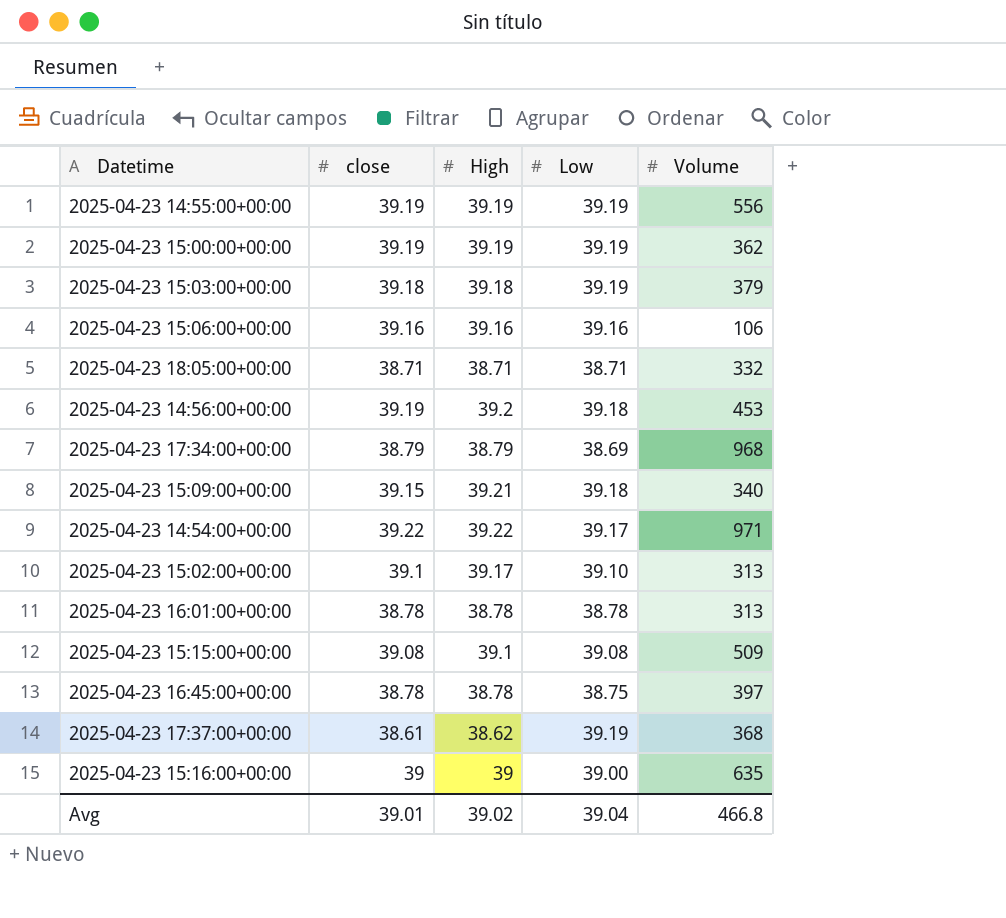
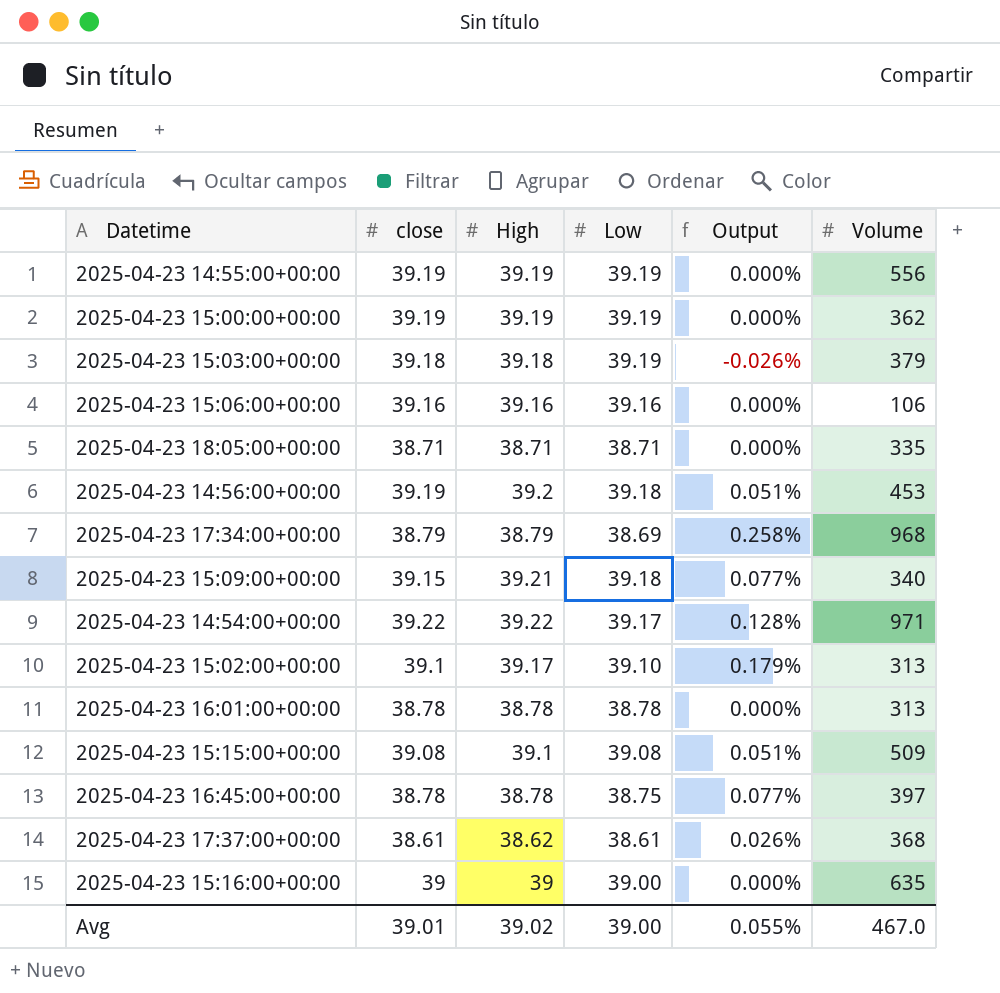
column Output | formula: none -> ([High] - [Low]) / [Low]
2025-04-23 18:05:00+00:00 | Volume: 332 -> 335
2025-04-23 17:37:00+00:00 | Low: 39.19 -> 38.61
Avg | Low: 39.04 -> 39.00
Avg | Volume: 466.8 -> 467.0

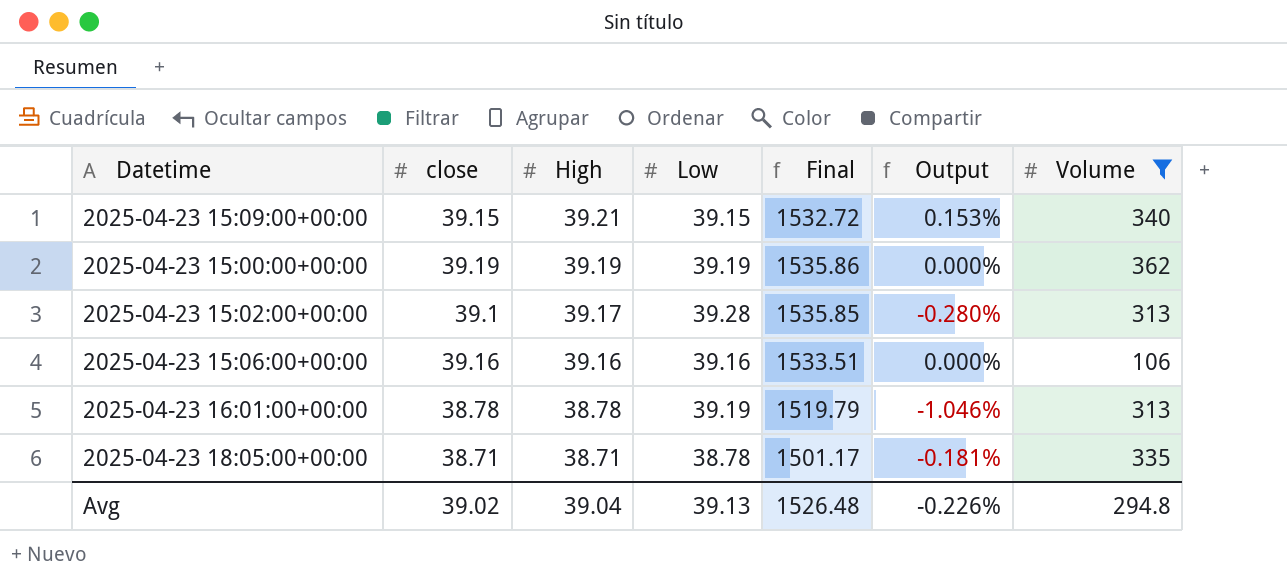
filter: none -> Volume <= 362
row order: none -> High descending
column Final | formula: none -> [close] * [Low]
2025-04-23 15:09:00+00:00 | Low: 39.18 -> 39.15
2025-04-23 15:09:00+00:00 | Output: 0.077% -> 0.153%
2025-04-23 15:02:00+00:00 | Low: 39.10 -> 39.28
2025-04-23 15:02:00+00:00 | Output: 0.179% -> -0.280%
2025-04-23 16:01:00+00:00 | Low: 38.78 -> 39.19
2025-04-23 16:01:00+00:00 | Output: 0.000% -> -1.046%
2025-04-23 18:05:00+00:00 | Low: 38.71 -> 38.78
2025-04-23 18:05:00+00:00 | Output: 0.000% -> -0.181%
Avg | close: 39.01 -> 39.02
Avg | High: 39.02 -> 39.04
Avg | Low: 39.00 -> 39.13
Avg | Output: 0.055% -> -0.226%
Avg | Volume: 467.0 -> 294.8

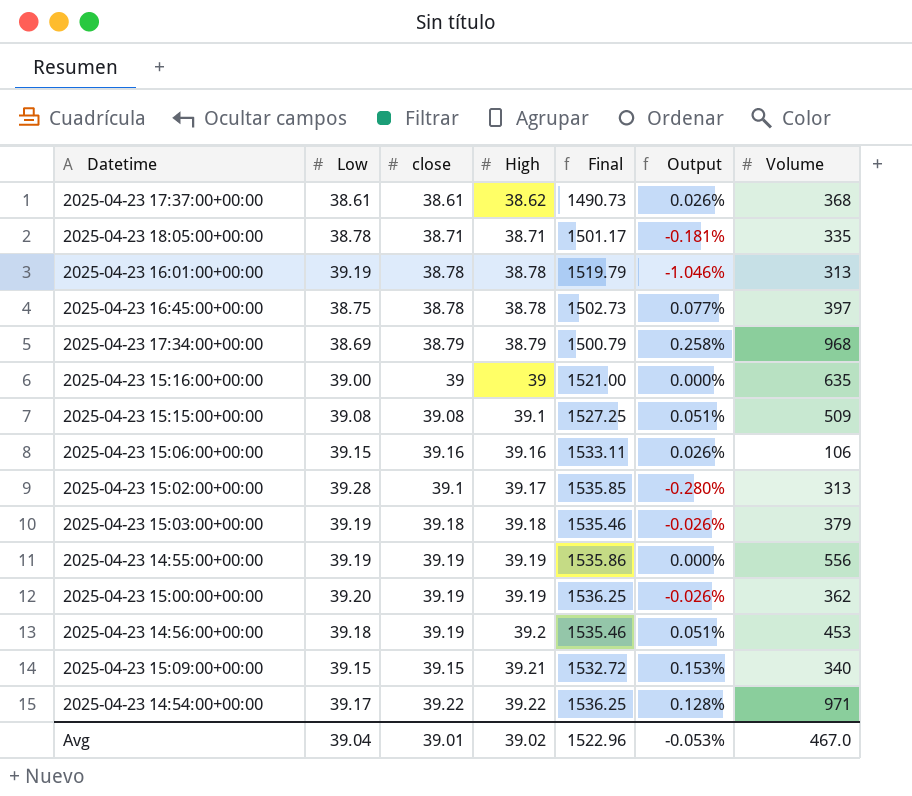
filter: Volume <= 362 -> none
row order: High descending -> High ascending
column Low | position: 4 -> 2
2025-04-23 15:06:00+00:00 | Low: 39.16 -> 39.15
2025-04-23 15:06:00+00:00 | Final: 1533.51 -> 1533.11
2025-04-23 15:06:00+00:00 | Output: 0.000% -> 0.026%
2025-04-23 15:00:00+00:00 | Low: 39.19 -> 39.20
2025-04-23 15:00:00+00:00 | Final: 1535.86 -> 1536.25
2025-04-23 15:00:00+00:00 | Output: 0.000% -> -0.026%
Avg | Low: 39.13 -> 39.04
Avg | close: 39.02 -> 39.01
Avg | High: 39.04 -> 39.02
Avg | Final: 1526.48 -> 1522.96
Avg | Output: -0.226% -> -0.053%
Avg | Volume: 294.8 -> 467.0

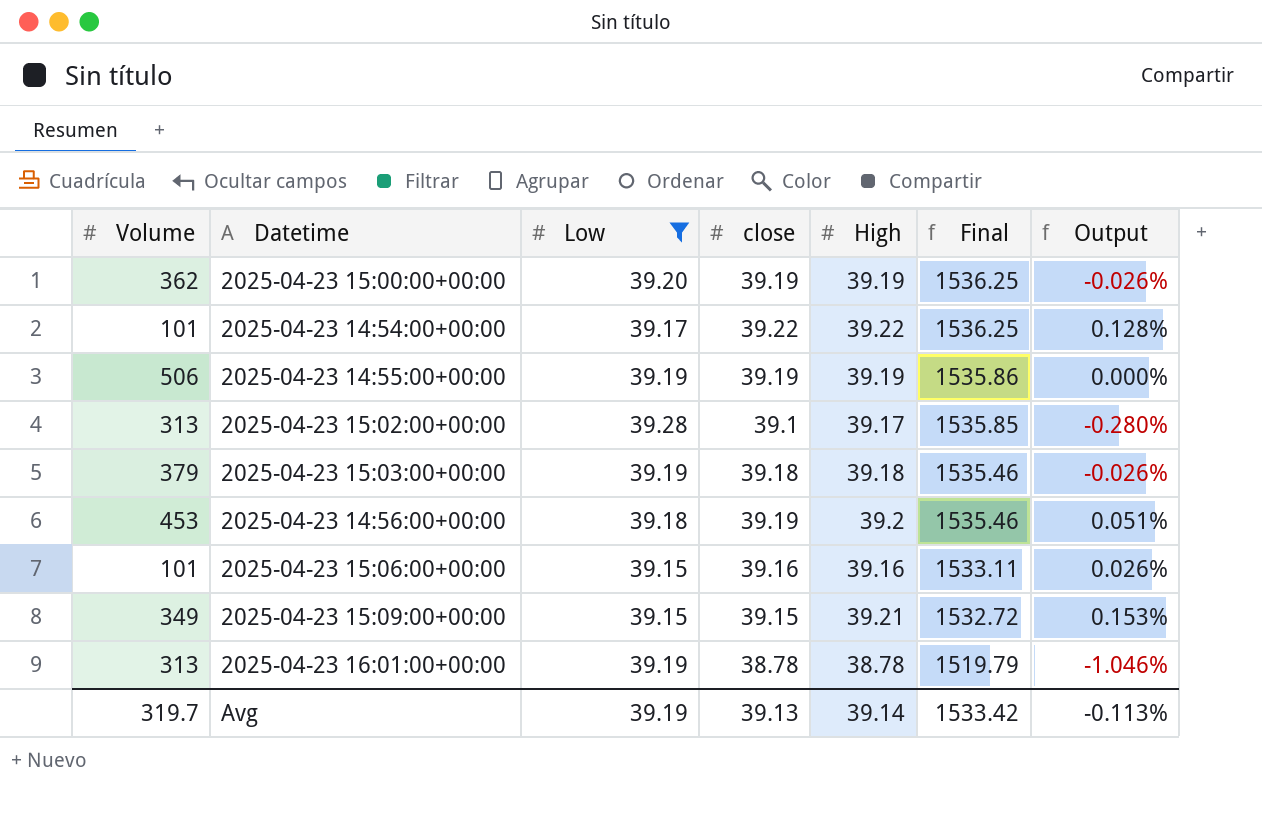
filter: none -> Low >= 39.15
row order: High ascending -> Final descending
column Volume | position: 7 -> 1
2025-04-23 14:54:00+00:00 | Volume: 971 -> 101
2025-04-23 14:55:00+00:00 | Volume: 556 -> 506
2025-04-23 15:06:00+00:00 | Volume: 106 -> 101
2025-04-23 15:09:00+00:00 | Volume: 340 -> 349
Avg | Volume: 467.0 -> 319.7
Avg | Low: 39.04 -> 39.19
Avg | close: 39.01 -> 39.13
Avg | High: 39.02 -> 39.14
Avg | Final: 1522.96 -> 1533.42
Avg | Output: -0.053% -> -0.113%

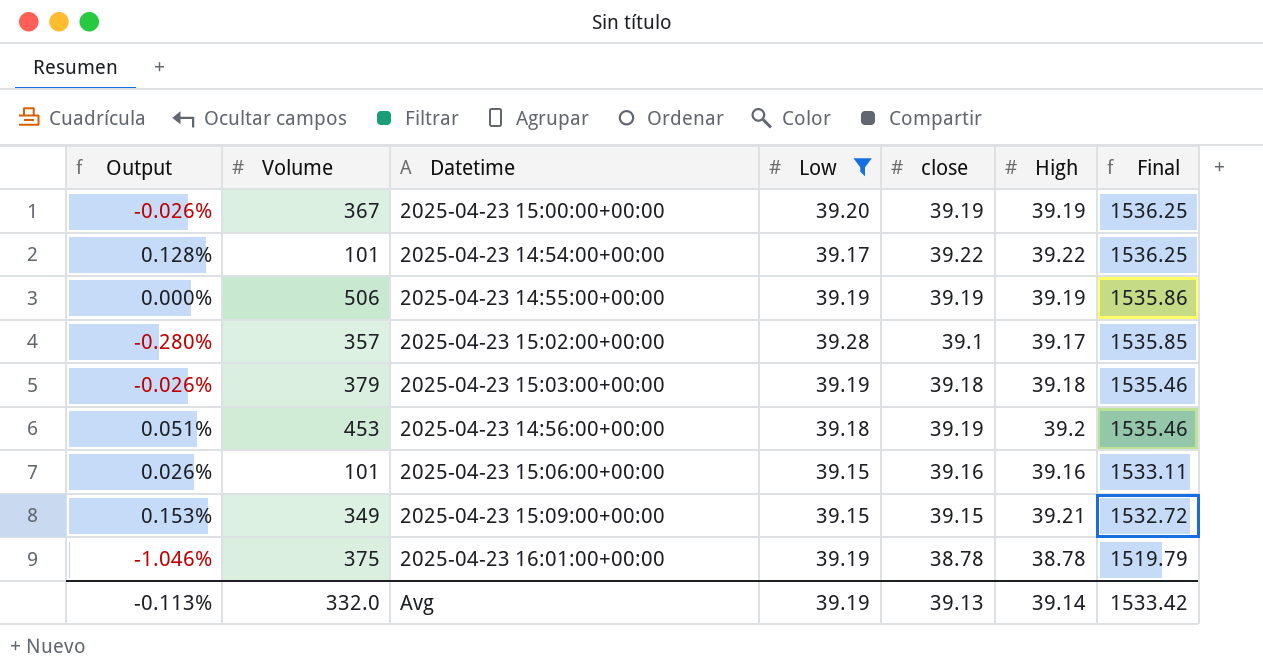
column Output | position: 7 -> 1
2025-04-23 15:00:00+00:00 | Volume: 362 -> 367
2025-04-23 15:02:00+00:00 | Volume: 313 -> 357
2025-04-23 16:01:00+00:00 | Volume: 313 -> 375
Avg | Volume: 319.7 -> 332.0

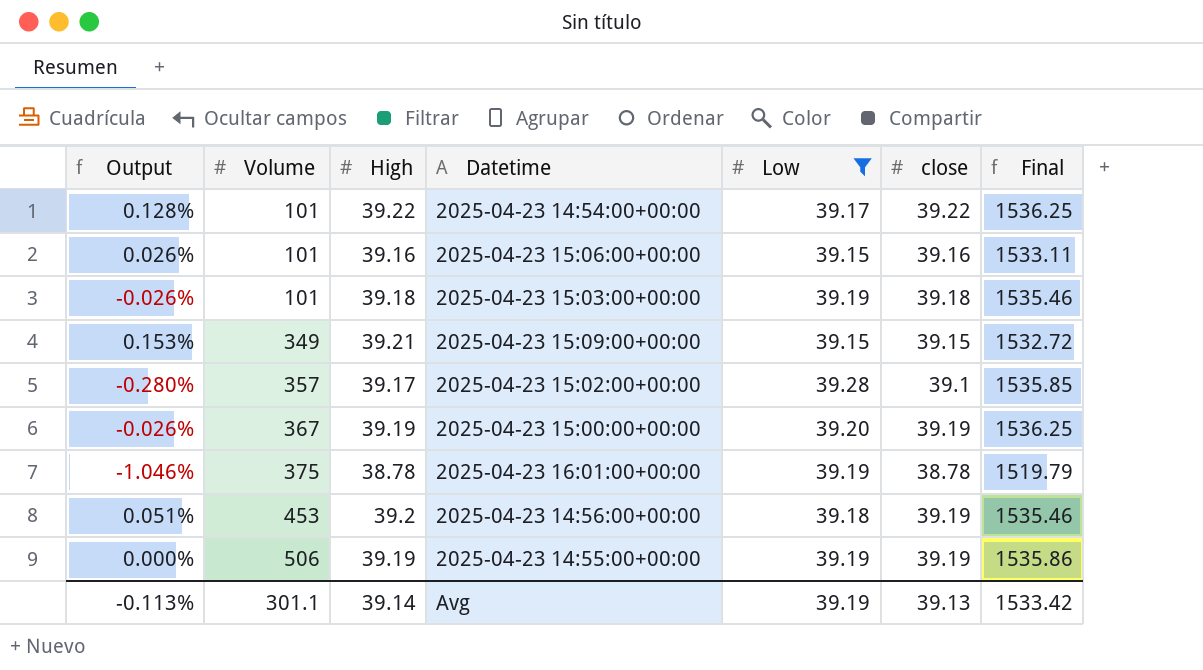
row order: Final descending -> Volume ascending
column High | position: 6 -> 3
2025-04-23 15:03:00+00:00 | Volume: 379 -> 101
Avg | Volume: 332.0 -> 301.1

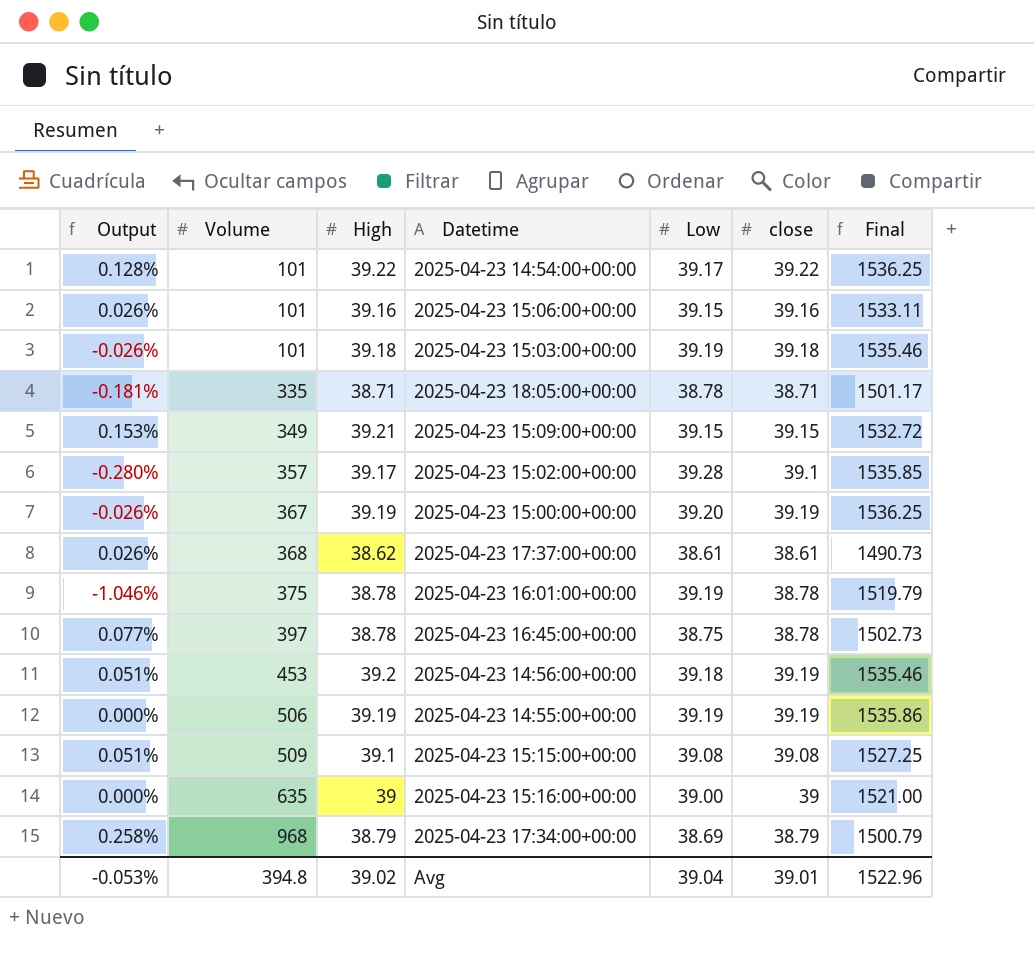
filter: Low >= 39.15 -> none
Avg | Output: -0.113% -> -0.053%
Avg | Volume: 301.1 -> 394.8
Avg | High: 39.14 -> 39.02
Avg | Low: 39.19 -> 39.04
Avg | close: 39.13 -> 39.01
Avg | Final: 1533.42 -> 1522.96

